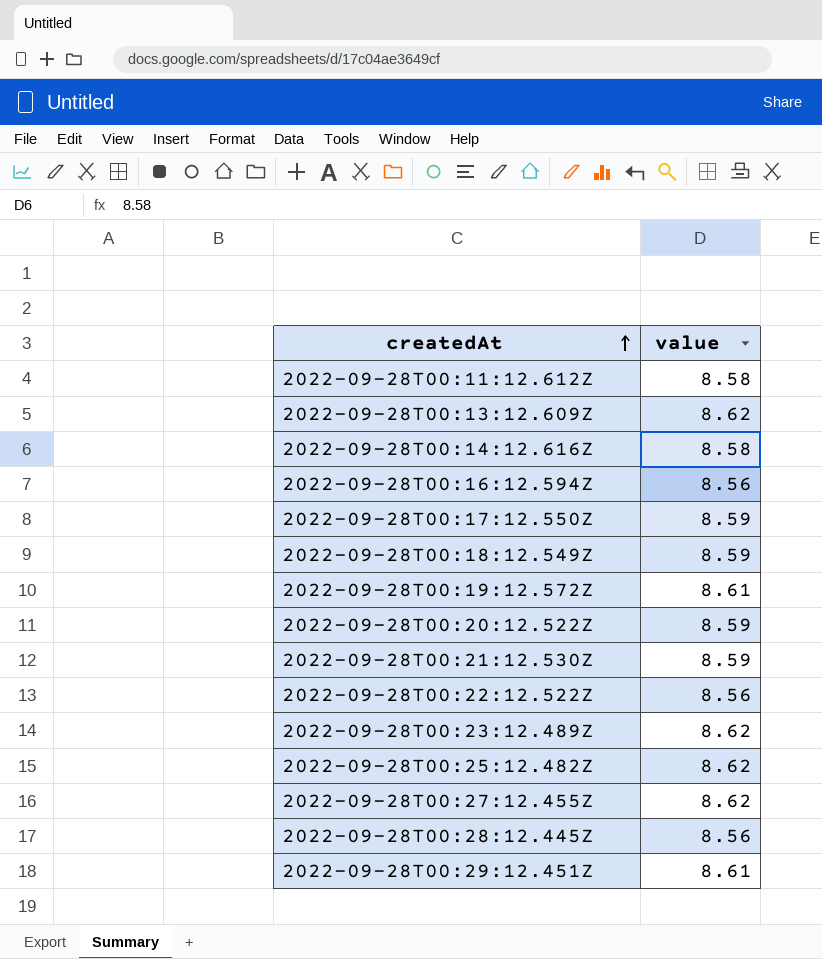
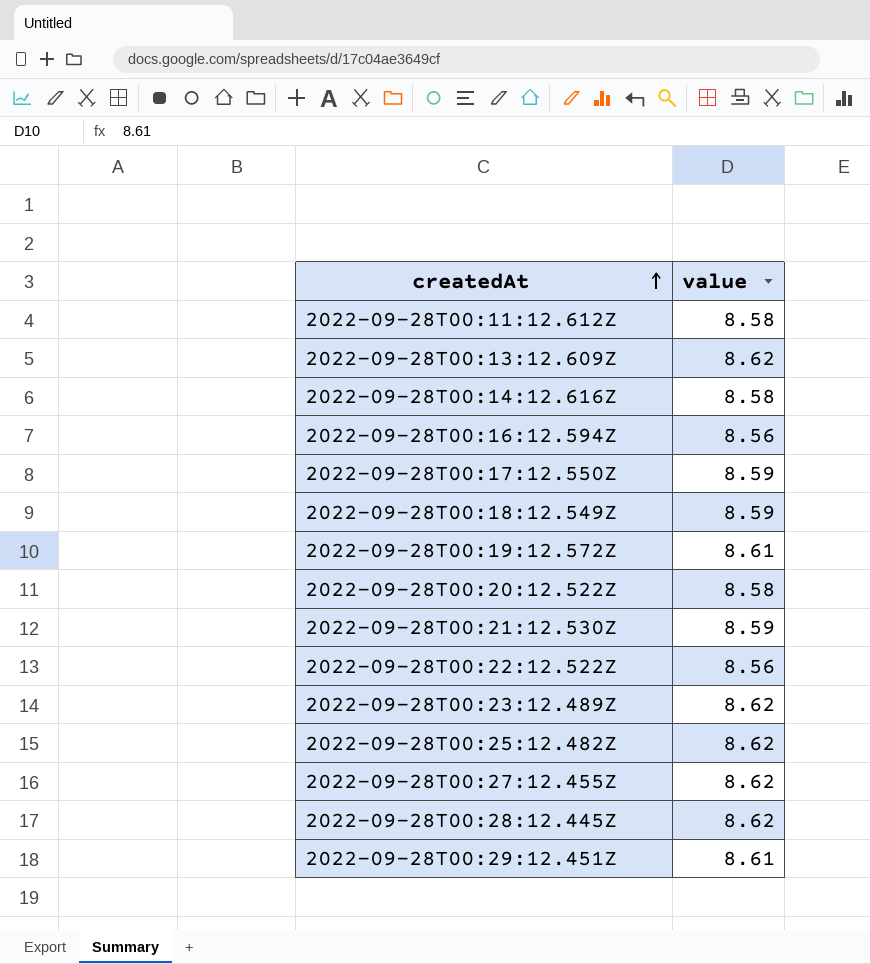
2022-09-28T00:20:12.522Z | value: 8.59 -> 8.58
2022-09-28T00:28:12.445Z | value: 8.56 -> 8.62

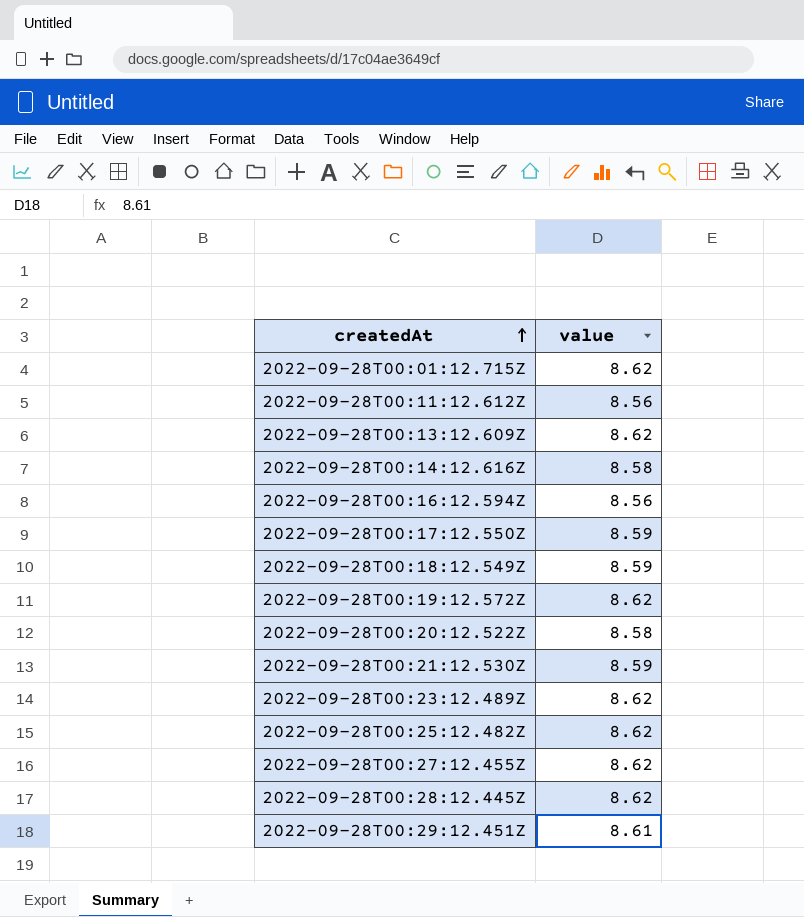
row 2022-09-28T00:22:12.522Z: 8.56 -> none
row 2022-09-28T00:01:12.715Z: none -> 8.62
2022-09-28T00:11:12.612Z | value: 8.58 -> 8.56
2022-09-28T00:19:12.572Z | value: 8.61 -> 8.62

